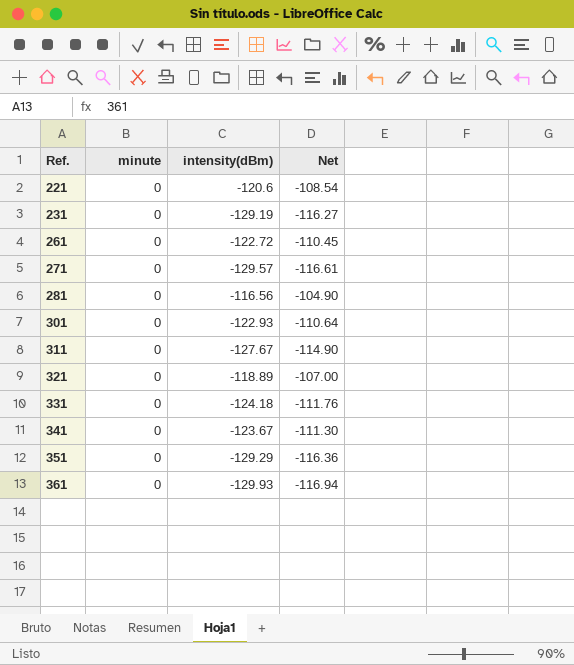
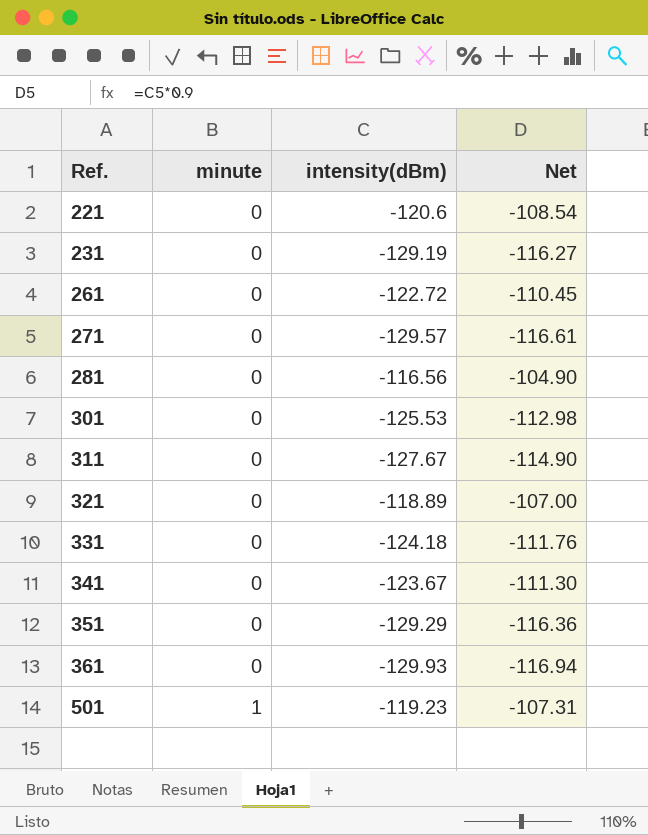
301 | intensity(dBm): -122.93 -> -125.53
301 | Net: -110.64 -> -112.98
row 501: none -> 1 | -119.23 | -107.31

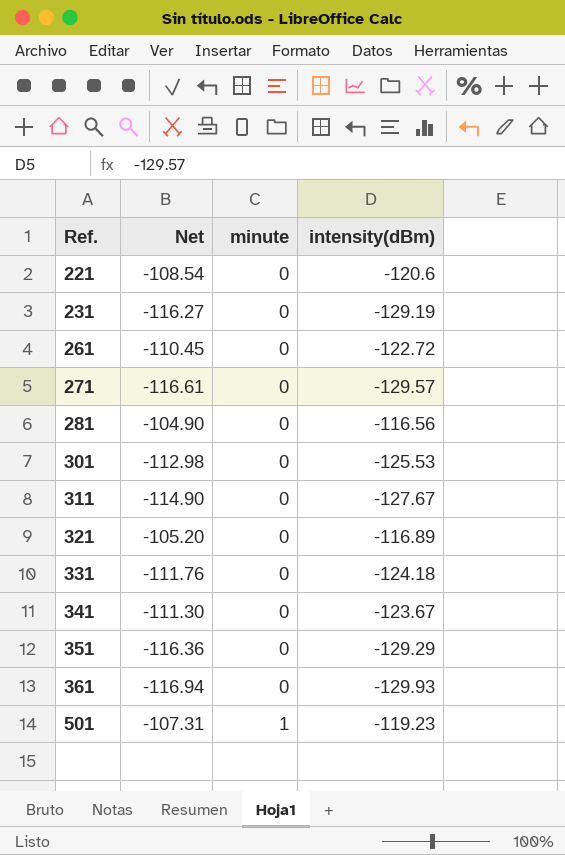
column Net | position: 4 -> 2
321 | Net: -107.00 -> -105.20
321 | intensity(dBm): -118.89 -> -116.89

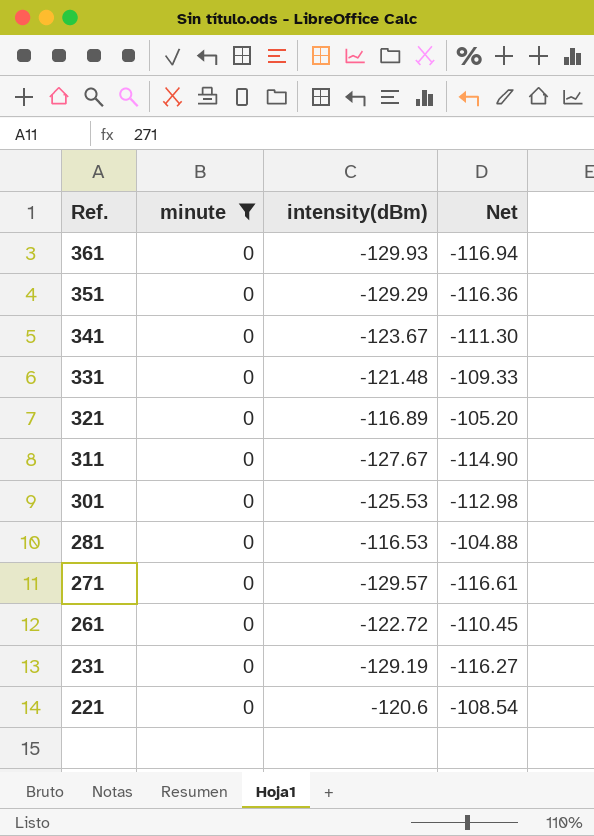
filter: none -> minute = 0
row order: Ref. ascending -> Ref. descending
column Net | position: 2 -> 4
331 | intensity(dBm): -124.18 -> -121.48
331 | Net: -111.76 -> -109.33
281 | intensity(dBm): -116.56 -> -116.53
281 | Net: -104.90 -> -104.88

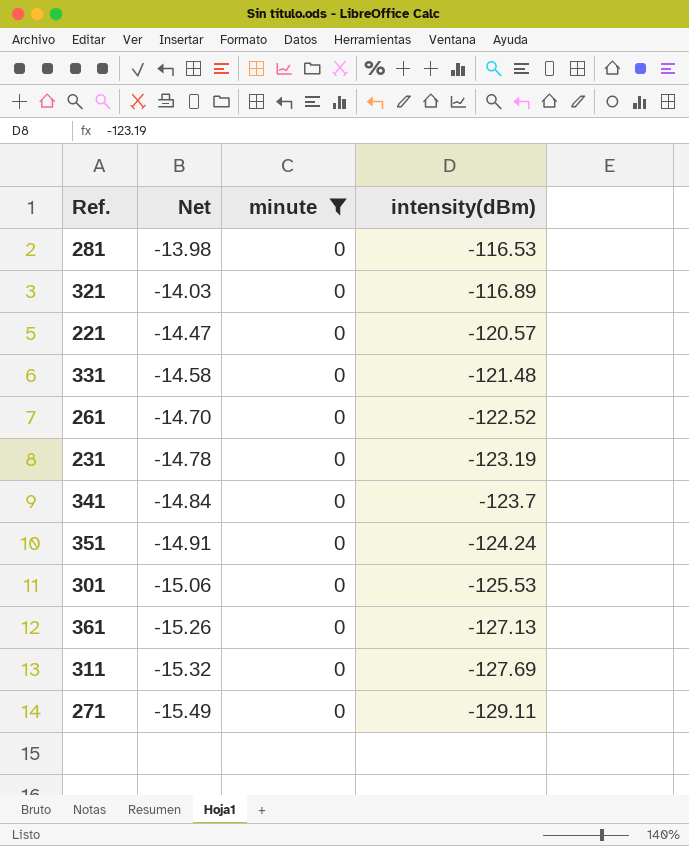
row order: Ref. descending -> Net descending
column Net | formula: [intensity(dBm)] * 0.9 -> [intensity(dBm)] * 0.12
column Net | position: 4 -> 2
221 | intensity(dBm): -120.6 -> -120.57
261 | intensity(dBm): -122.72 -> -122.52
231 | intensity(dBm): -129.19 -> -123.19
341 | intensity(dBm): -123.67 -> -123.7
351 | intensity(dBm): -129.29 -> -124.24
361 | intensity(dBm): -129.93 -> -127.13
311 | intensity(dBm): -127.67 -> -127.69
271 | intensity(dBm): -129.57 -> -129.11

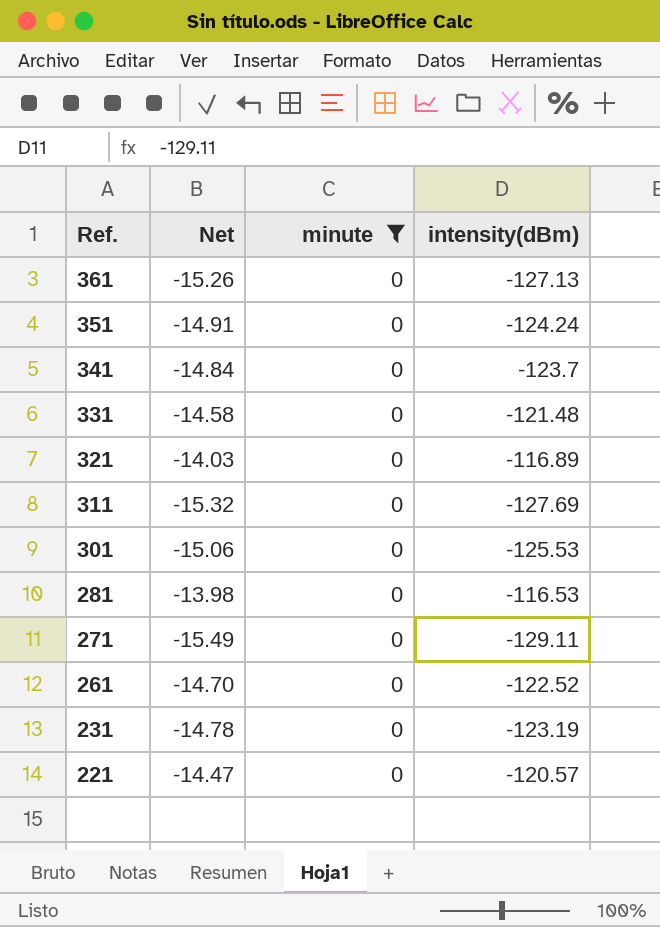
row order: Net descending -> Ref. descending

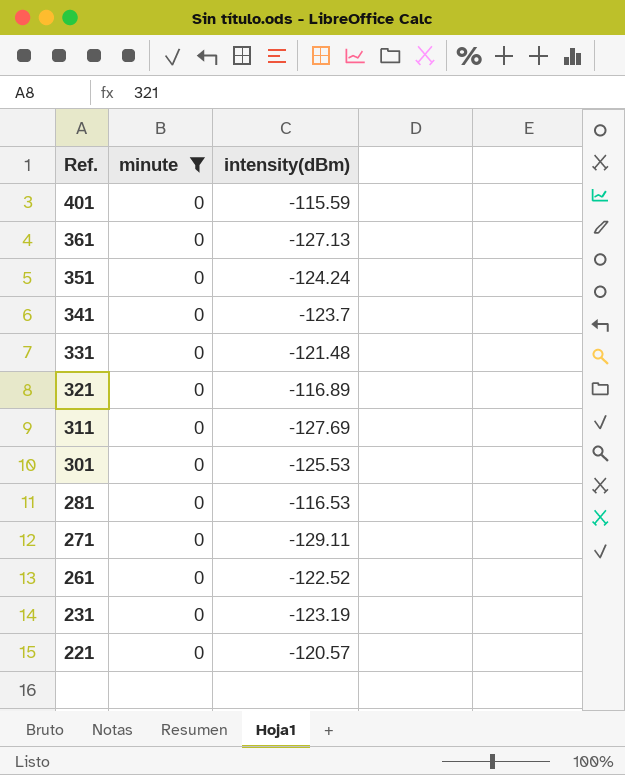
column Net | formula: [intensity(dBm)] * 0.12 -> none
row 401: none -> 0 | -115.59

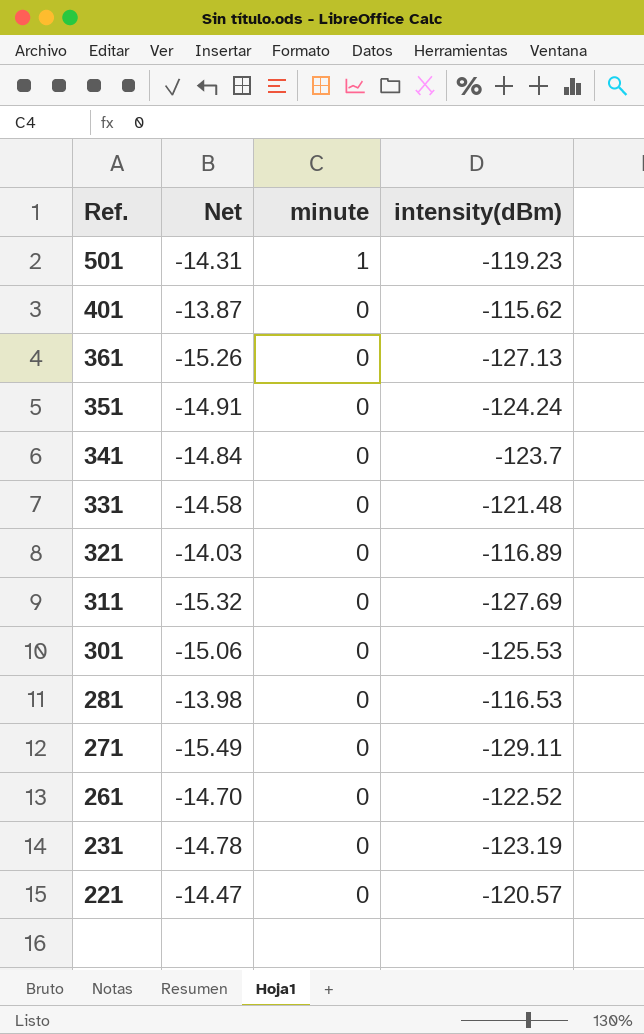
filter: minute = 0 -> none
column Net | formula: none -> [intensity(dBm)] * 0.12
401 | intensity(dBm): -115.59 -> -115.62

